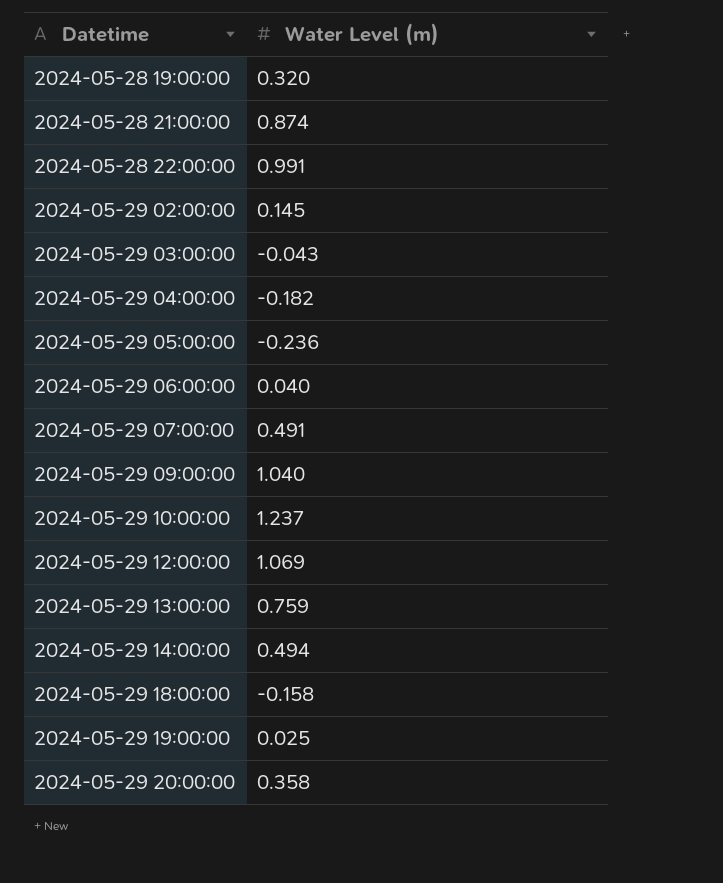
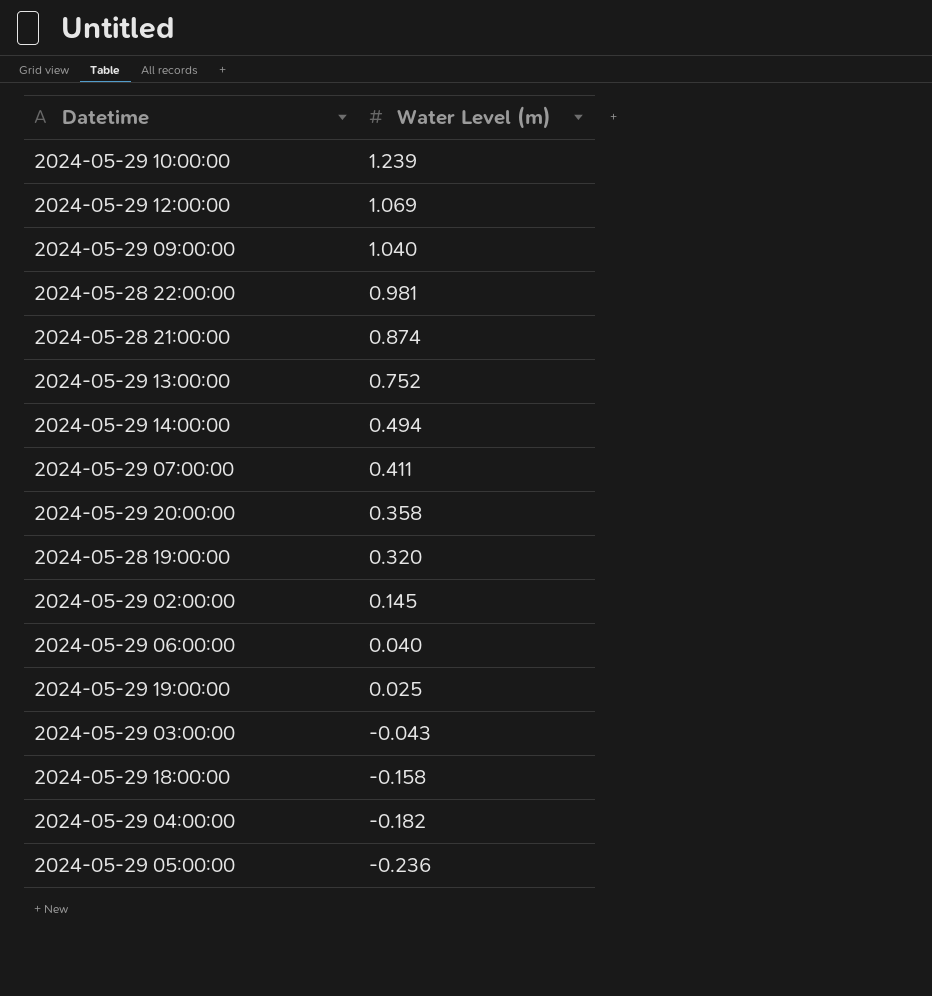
row order: Datetime ascending -> Water Level (m) descending
2024-05-29 10:00:00 | Water Level (m): 1.237 -> 1.239
2024-05-28 22:00:00 | Water Level (m): 0.991 -> 0.981
2024-05-29 13:00:00 | Water Level (m): 0.759 -> 0.752
2024-05-29 07:00:00 | Water Level (m): 0.491 -> 0.411

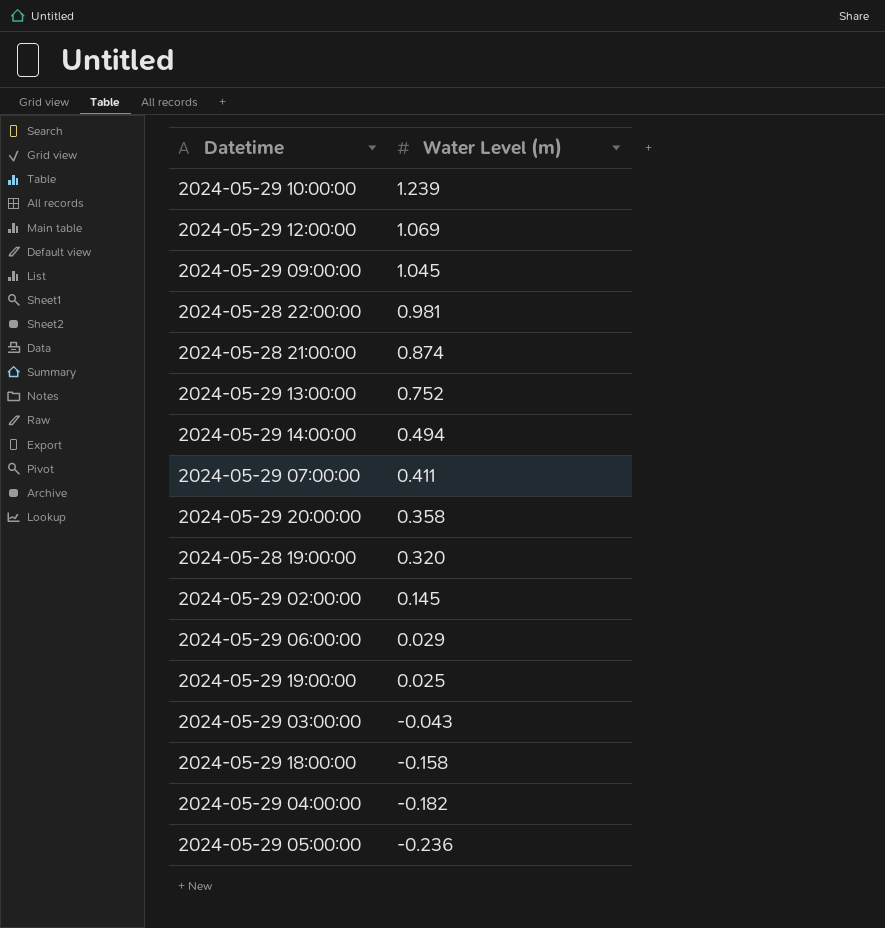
2024-05-29 09:00:00 | Water Level (m): 1.040 -> 1.045
2024-05-29 06:00:00 | Water Level (m): 0.040 -> 0.029

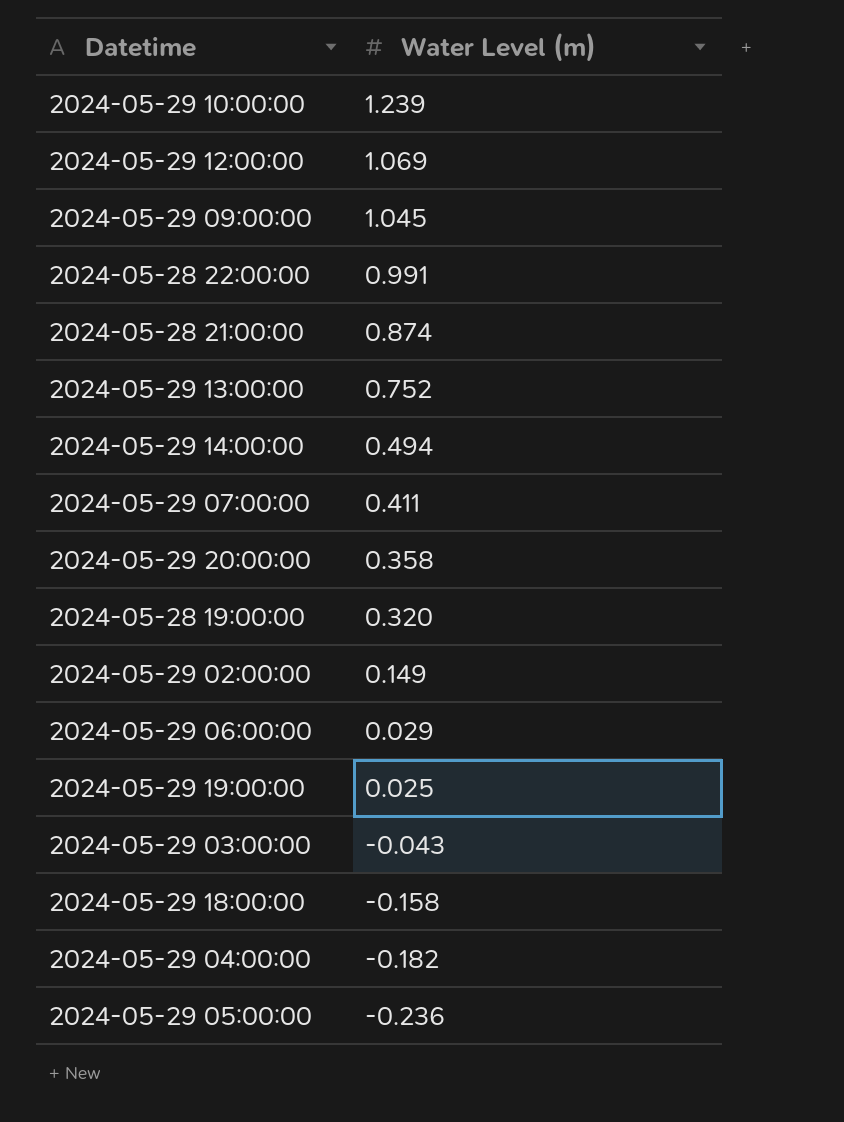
2024-05-28 22:00:00 | Water Level (m): 0.981 -> 0.991
2024-05-29 02:00:00 | Water Level (m): 0.145 -> 0.149

